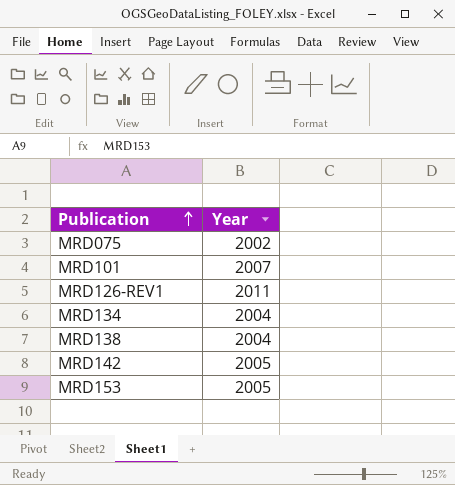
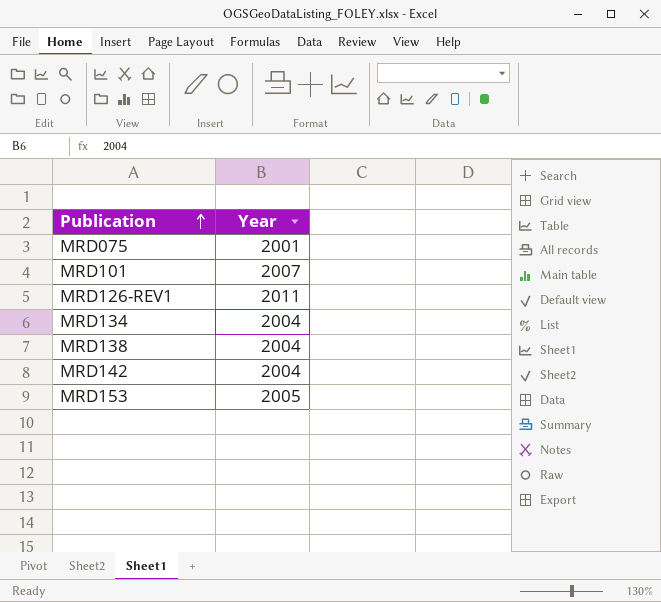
MRD075 | Year: 2002 -> 2001
MRD142 | Year: 2005 -> 2004

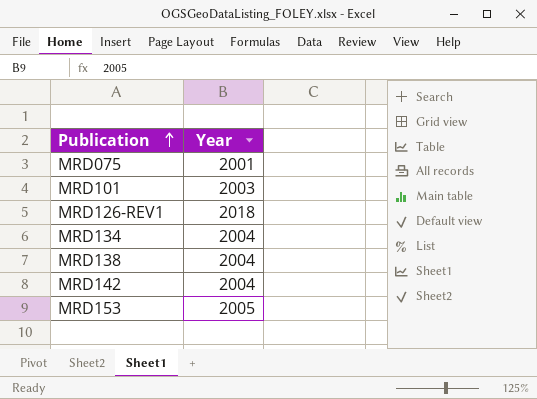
MRD101 | Year: 2007 -> 2003
MRD126-REV1 | Year: 2011 -> 2018

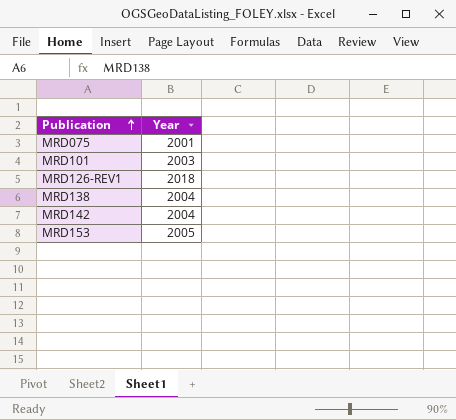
row MRD134: 2004 -> none

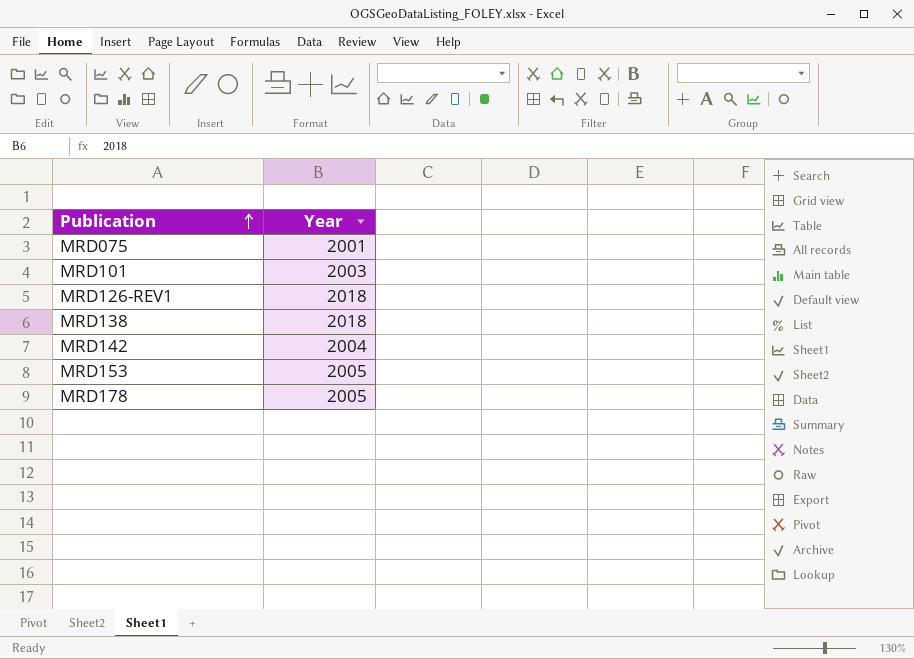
MRD138 | Year: 2004 -> 2018
row MRD178: none -> 2005

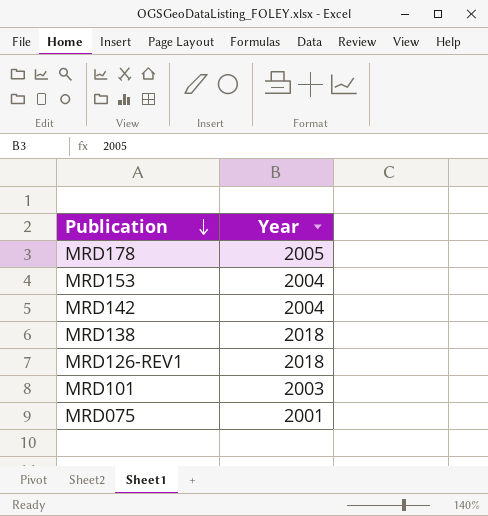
row order: Publication ascending -> Publication descending
MRD153 | Year: 2005 -> 2004

